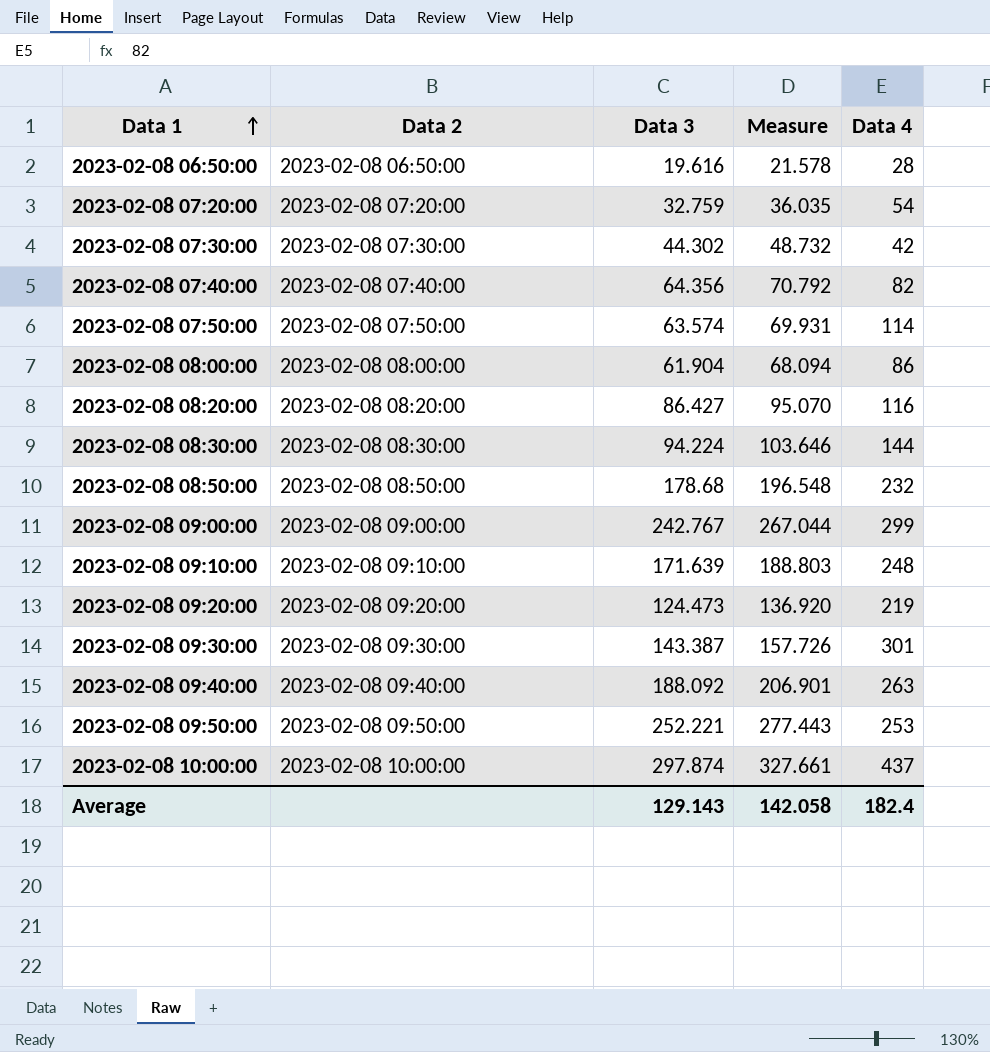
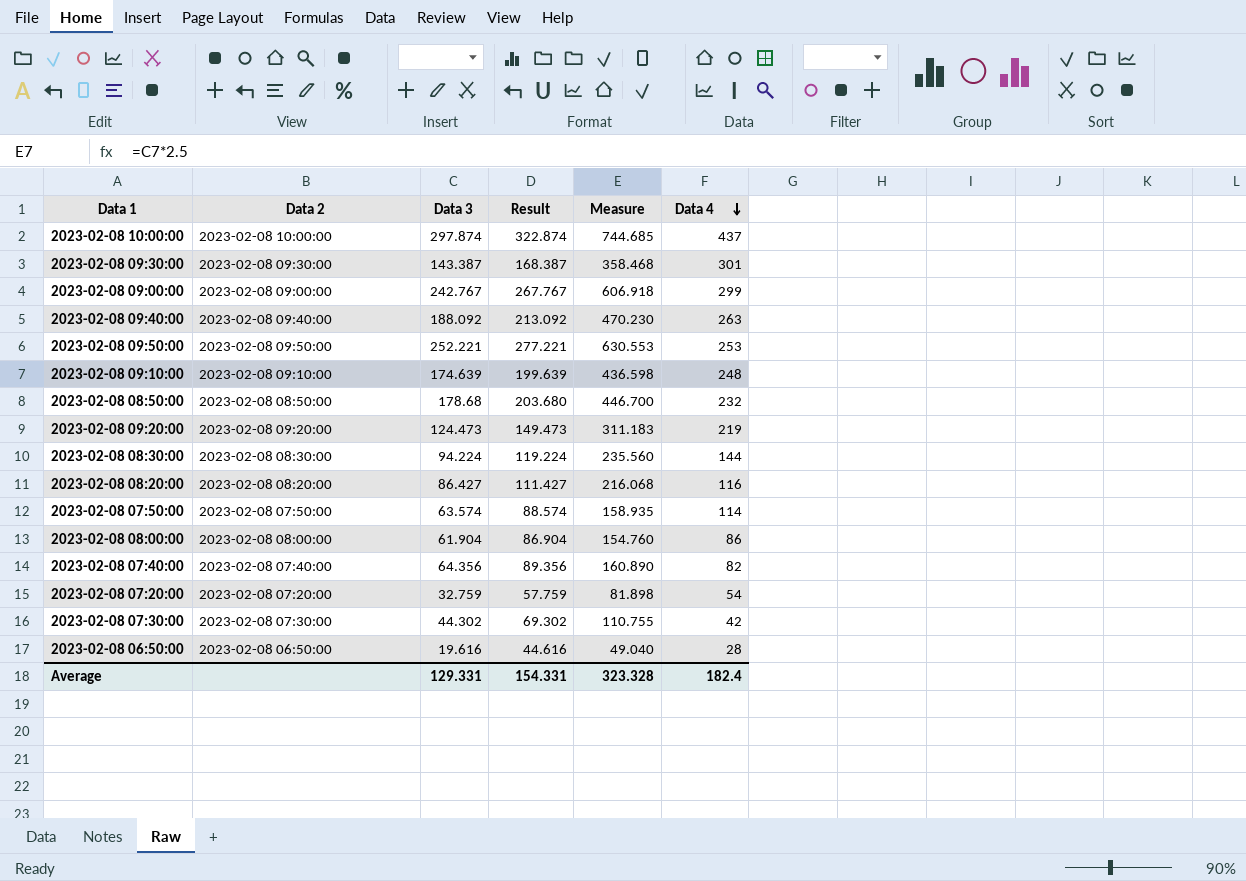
row order: Data 1 ascending -> Data 4 descending
column Result | formula: none -> [Data 3] + 25
column Measure | formula: [Data 3] * 1.1 -> [Data 3] * 2.5
2023-02-08 09:10:00 | Data 3: 171.639 -> 174.639
Average | Data 3: 129.143 -> 129.331
Average | Measure: 142.058 -> 323.328

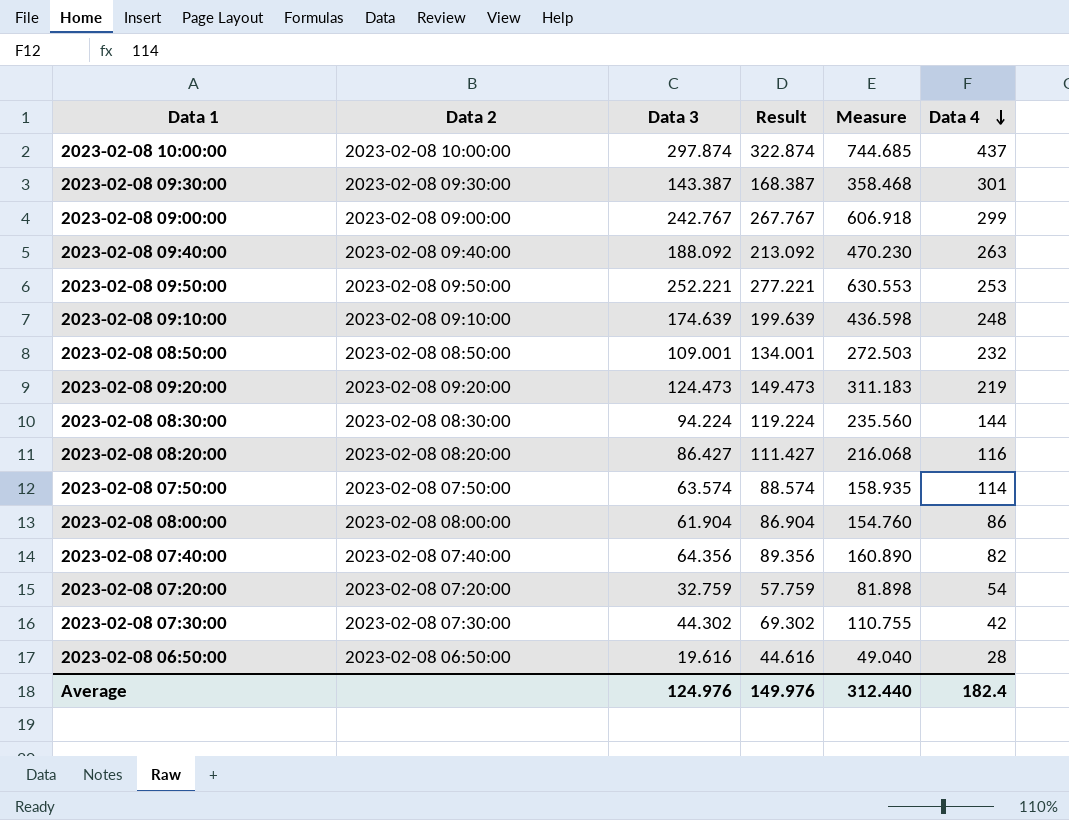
2023-02-08 08:50:00 | Data 3: 178.68 -> 109.001
2023-02-08 08:50:00 | Result: 203.680 -> 134.001
2023-02-08 08:50:00 | Measure: 446.700 -> 272.503
Average | Data 3: 129.331 -> 124.976
Average | Result: 154.331 -> 149.976
Average | Measure: 323.328 -> 312.440

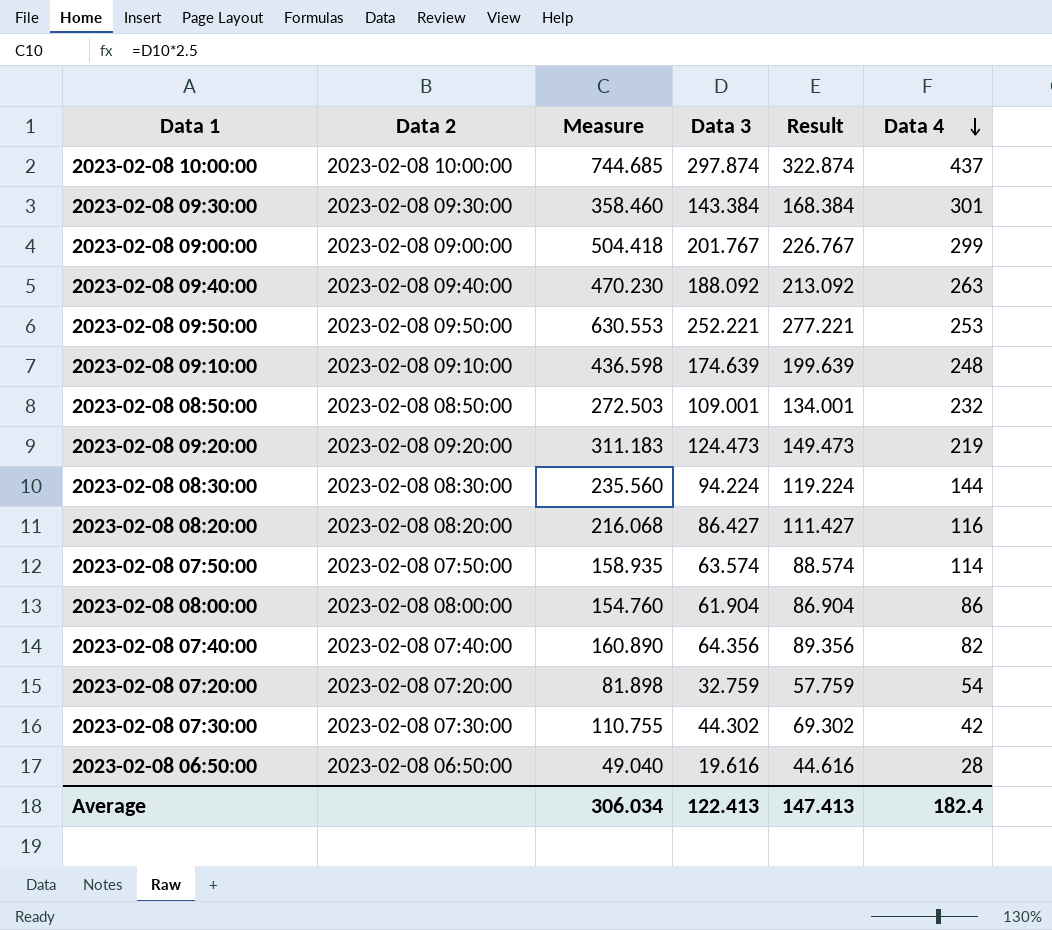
column Measure | position: 5 -> 3
2023-02-08 09:30:00 | Measure: 358.468 -> 358.460
2023-02-08 09:30:00 | Data 3: 143.387 -> 143.384
2023-02-08 09:30:00 | Result: 168.387 -> 168.384
2023-02-08 09:00:00 | Measure: 606.918 -> 504.418
2023-02-08 09:00:00 | Data 3: 242.767 -> 201.767
2023-02-08 09:00:00 | Result: 267.767 -> 226.767
Average | Measure: 312.440 -> 306.034
Average | Data 3: 124.976 -> 122.413
Average | Result: 149.976 -> 147.413

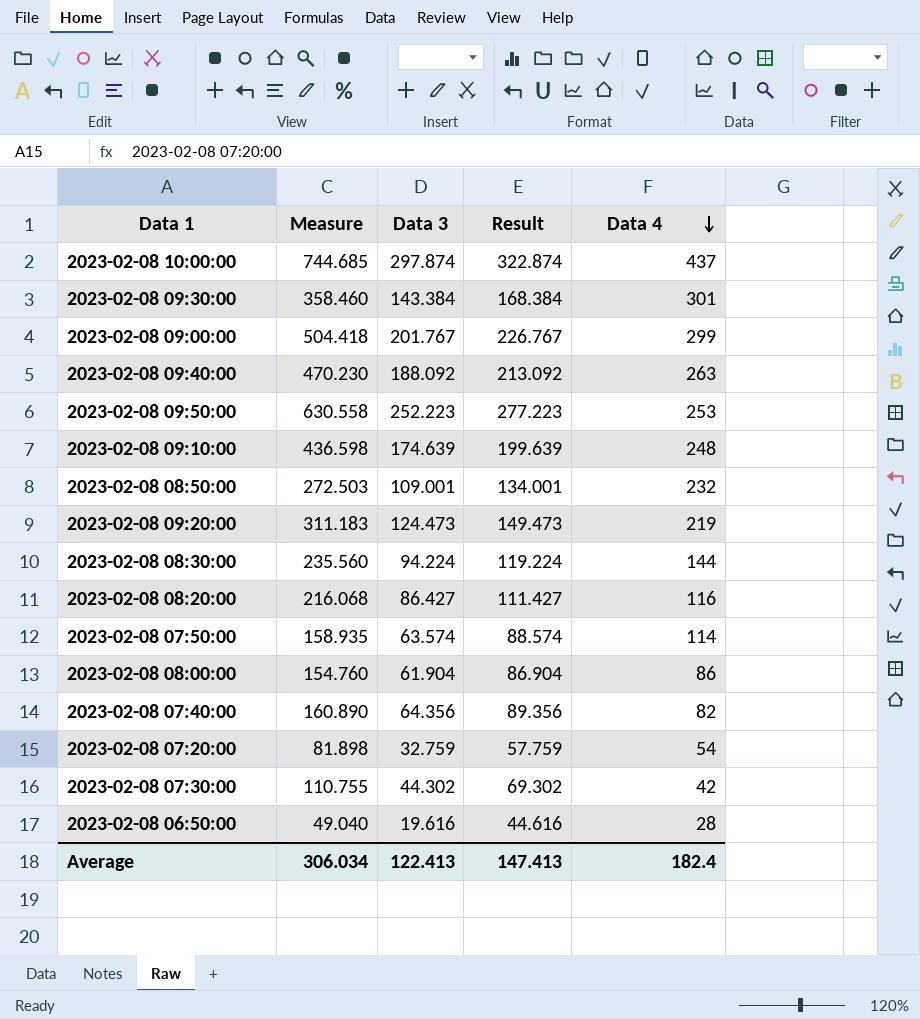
column Data 2 | position: 2 -> none
2023-02-08 09:50:00 | Measure: 630.553 -> 630.558
2023-02-08 09:50:00 | Data 3: 252.221 -> 252.223
2023-02-08 09:50:00 | Result: 277.221 -> 277.223

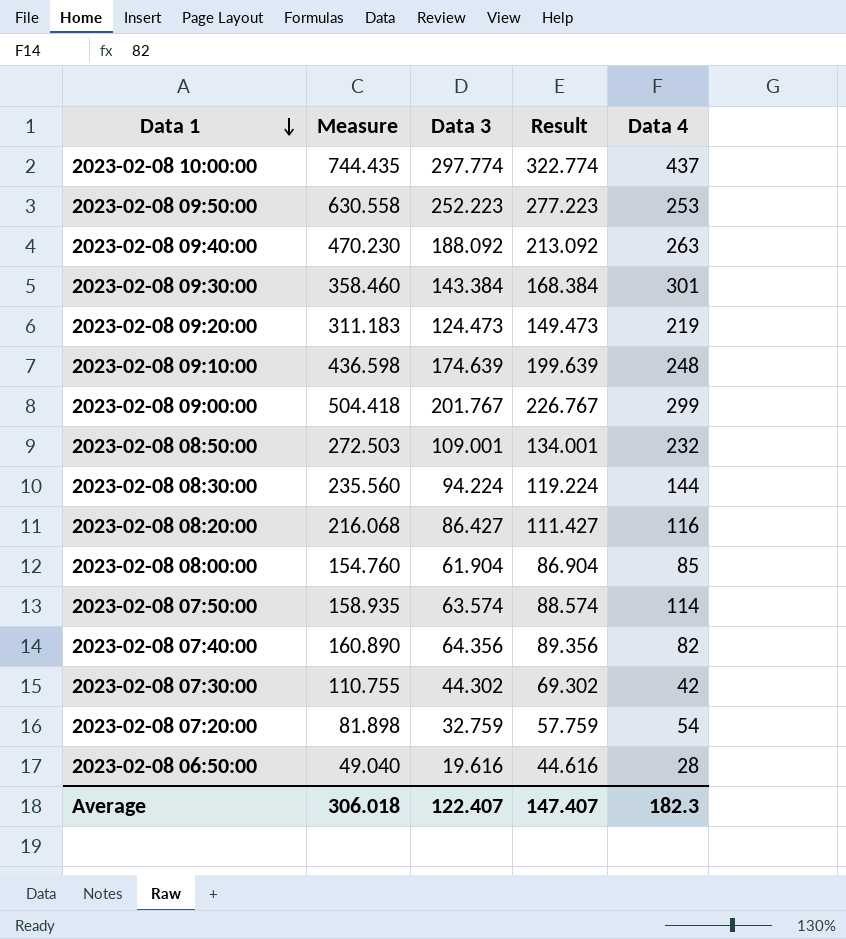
row order: Data 4 descending -> Data 1 descending
2023-02-08 10:00:00 | Measure: 744.685 -> 744.435
2023-02-08 10:00:00 | Data 3: 297.874 -> 297.774
2023-02-08 10:00:00 | Result: 322.874 -> 322.774
2023-02-08 08:00:00 | Data 4: 86 -> 85
Average | Measure: 306.034 -> 306.018
Average | Data 3: 122.413 -> 122.407
Average | Result: 147.413 -> 147.407
Average | Data 4: 182.4 -> 182.3

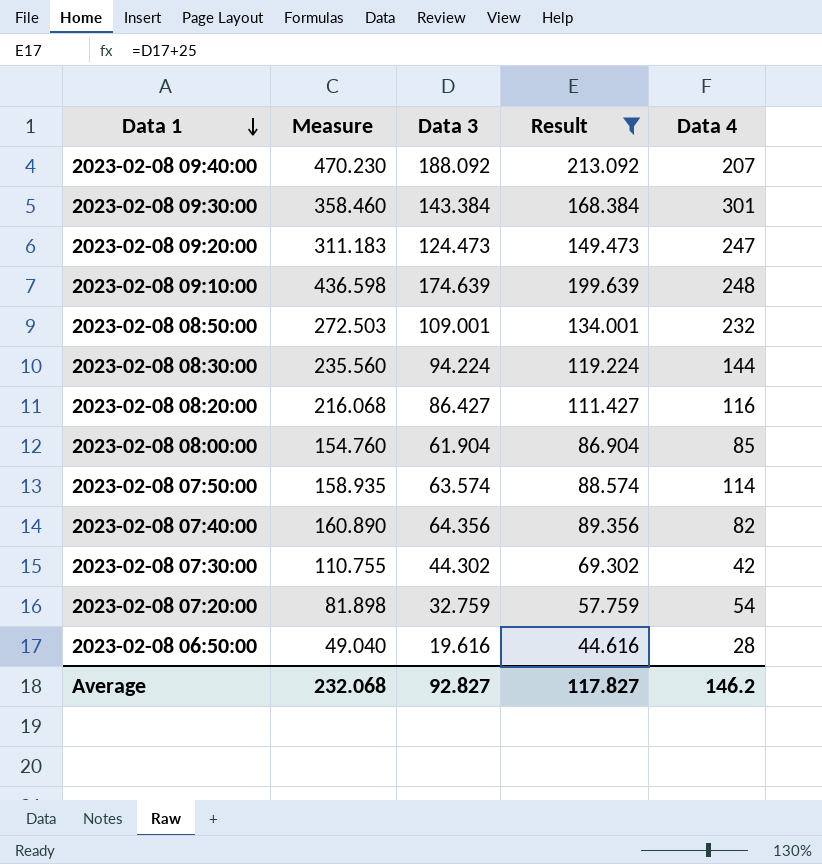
filter: none -> Result <= 213.092
2023-02-08 09:40:00 | Data 4: 263 -> 207
2023-02-08 09:20:00 | Data 4: 219 -> 247
Average | Measure: 306.018 -> 232.068
Average | Data 3: 122.407 -> 92.827
Average | Result: 147.407 -> 117.827
Average | Data 4: 182.3 -> 146.2

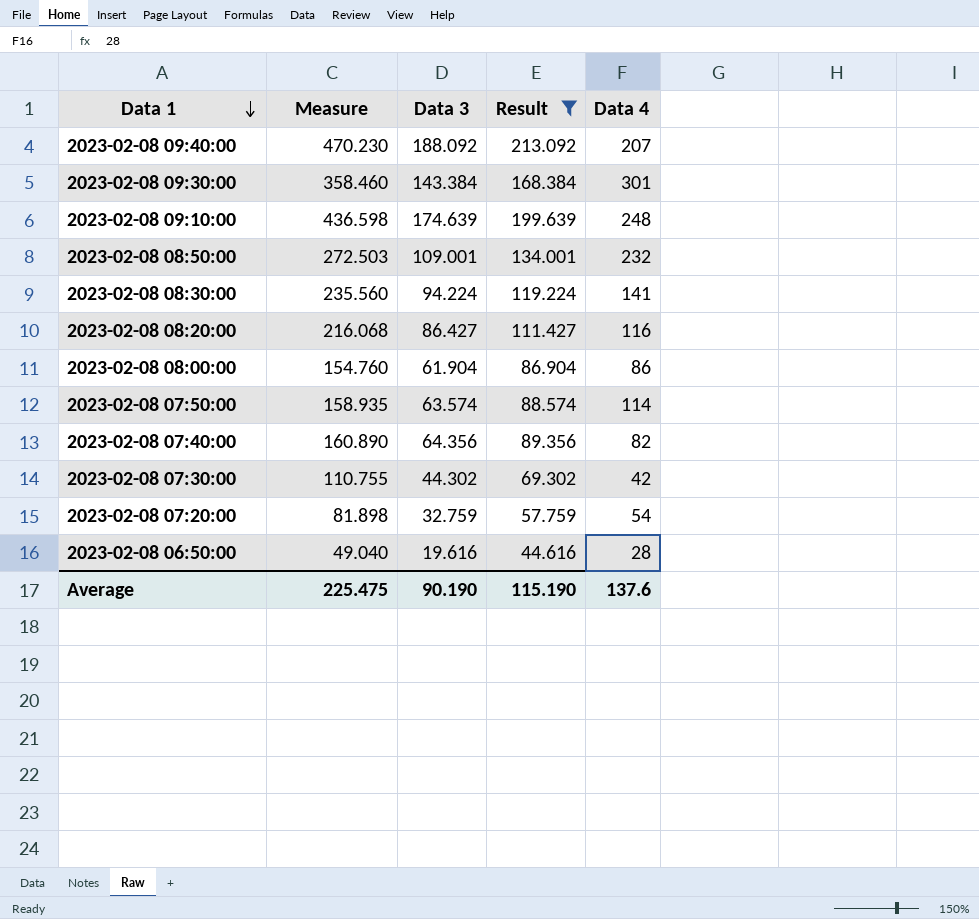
row 2023-02-08 09:20:00: 311.183 | 124.473 | 149.473 | 247 -> none
2023-02-08 08:30:00 | Data 4: 144 -> 141
2023-02-08 08:00:00 | Data 4: 85 -> 86
Average | Measure: 232.068 -> 225.475
Average | Data 3: 92.827 -> 90.190
Average | Result: 117.827 -> 115.190
Average | Data 4: 146.2 -> 137.6

